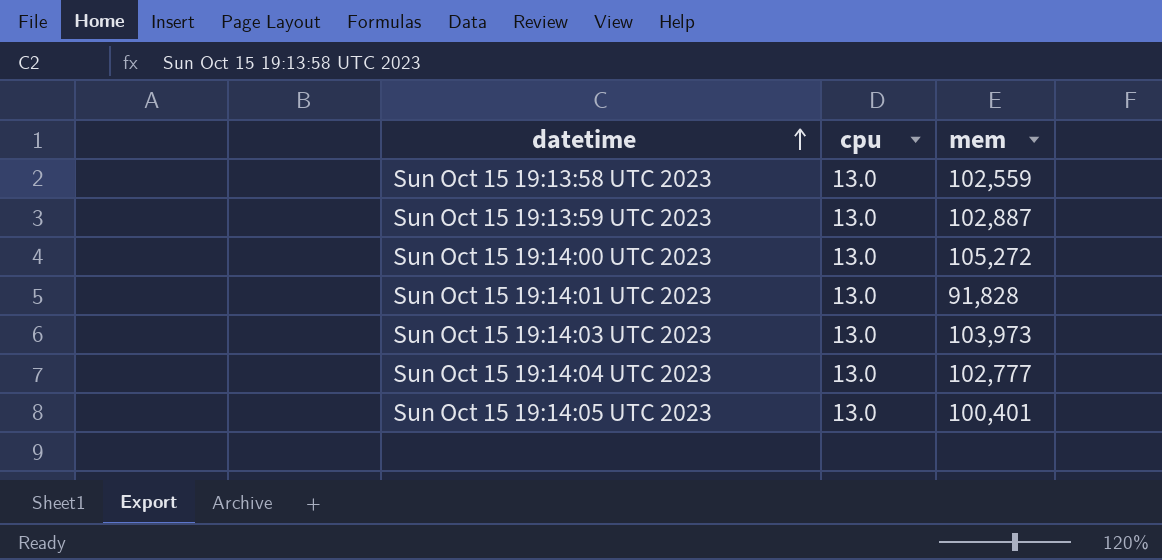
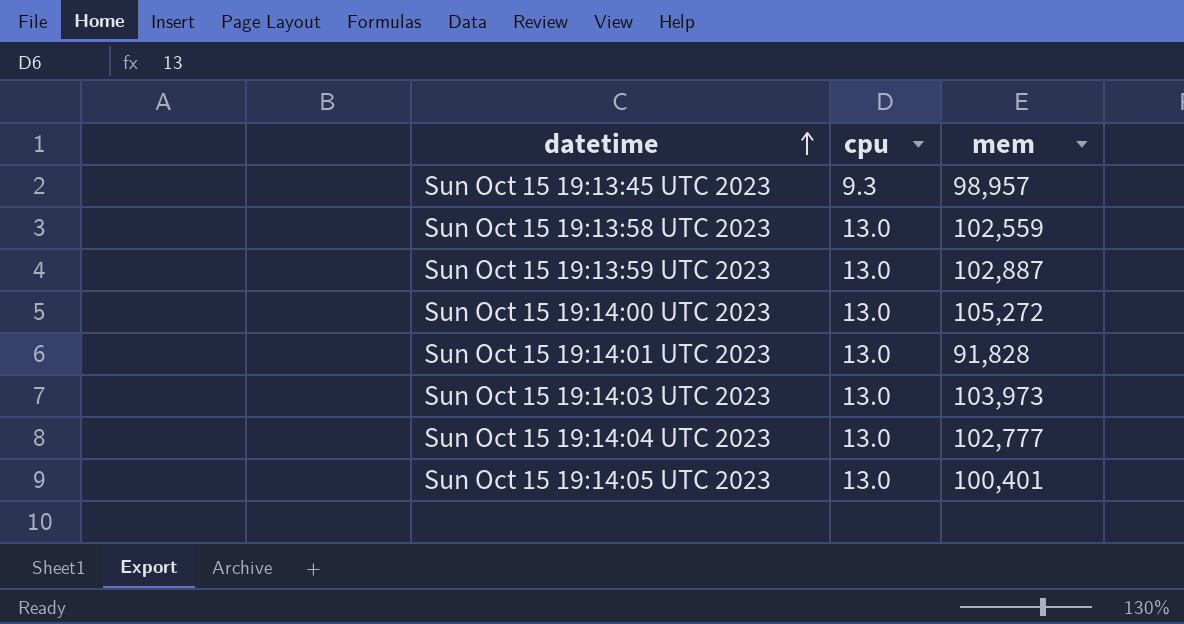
row Sun Oct 15 19:13:45 UTC 2023: none -> 9.3 | 98,957

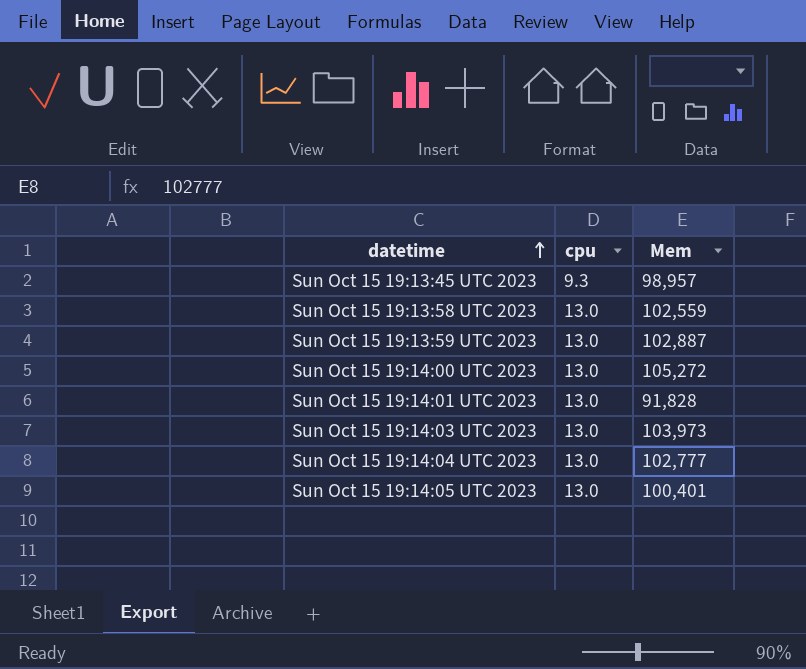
column name: mem -> Mem

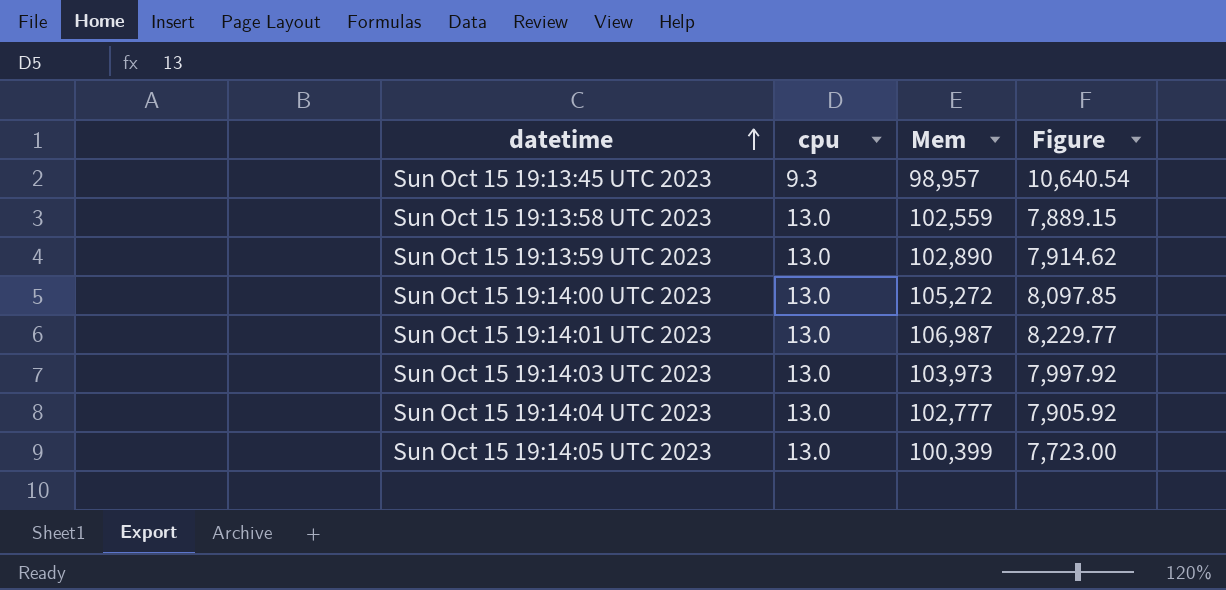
column Figure | formula: none -> [Mem] / [cpu]
Sun Oct 15 19:13:59 UTC 2023 | Mem: 102,887 -> 102,890
Sun Oct 15 19:14:01 UTC 2023 | Mem: 91,828 -> 106,987
Sun Oct 15 19:14:05 UTC 2023 | Mem: 100,401 -> 100,399

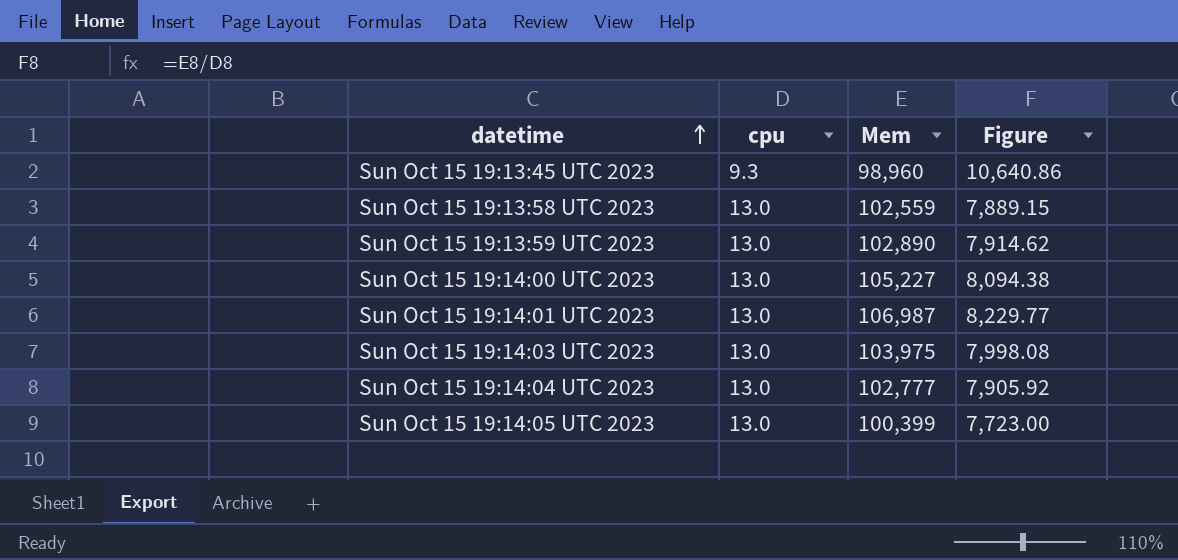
Sun Oct 15 19:13:45 UTC 2023 | Mem: 98,957 -> 98,960
Sun Oct 15 19:13:45 UTC 2023 | Figure: 10,640.54 -> 10,640.86
Sun Oct 15 19:14:00 UTC 2023 | Mem: 105,272 -> 105,227
Sun Oct 15 19:14:00 UTC 2023 | Figure: 8,097.85 -> 8,094.38
Sun Oct 15 19:14:03 UTC 2023 | Mem: 103,973 -> 103,975
Sun Oct 15 19:14:03 UTC 2023 | Figure: 7,997.92 -> 7,998.08

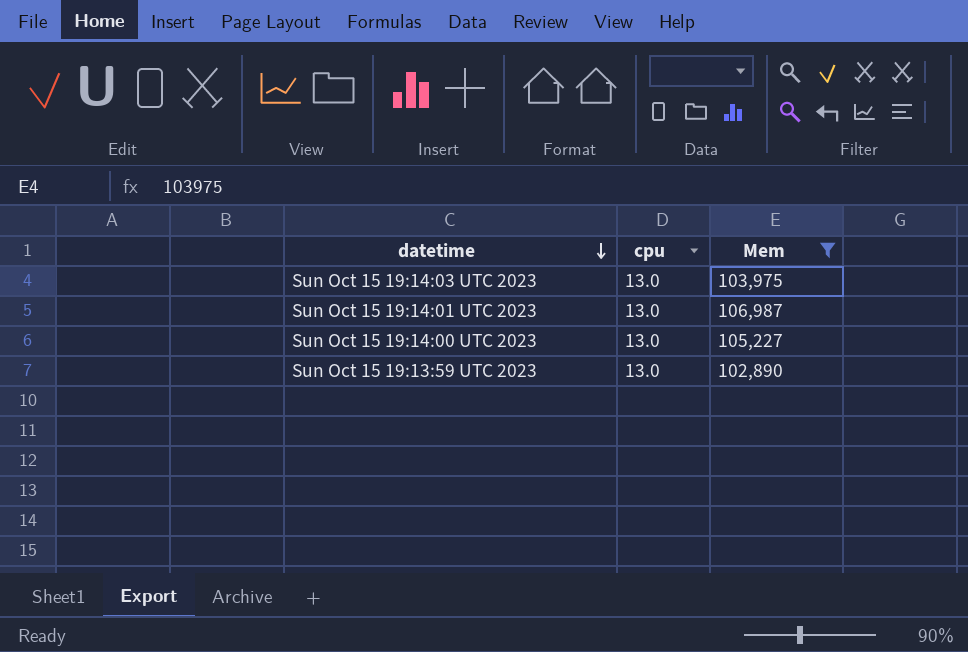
filter: none -> Mem >= 102,890
row order: datetime ascending -> datetime descending
column Figure | formula: [Mem] / [cpu] -> none

